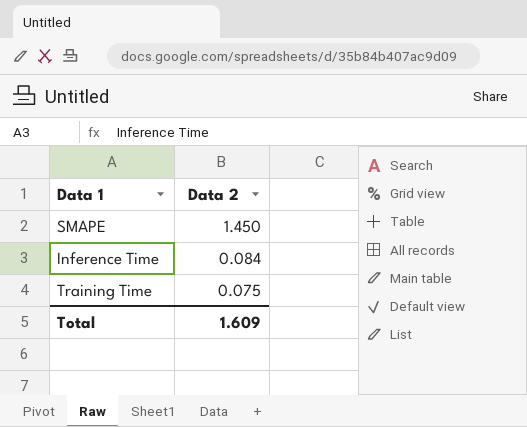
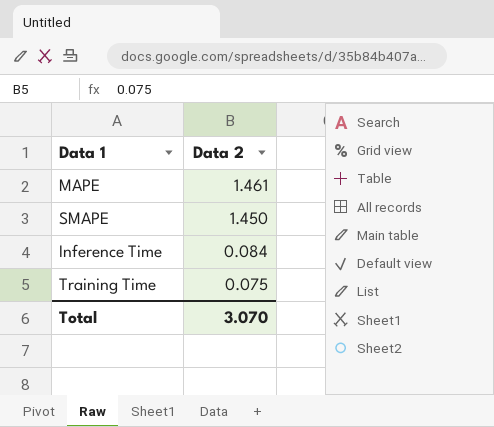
row MAPE: none -> 1.461
Total | Data 2: 1.609 -> 3.070

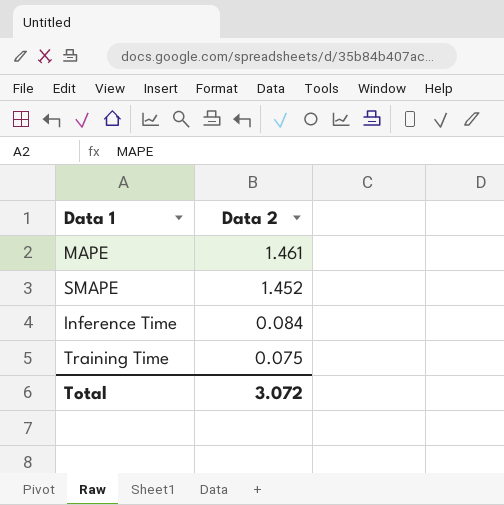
SMAPE | Data 2: 1.450 -> 1.452
Total | Data 2: 3.070 -> 3.072

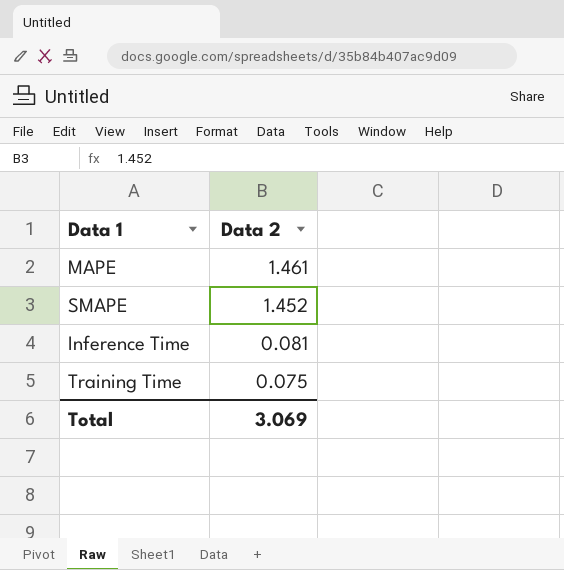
Inference Time | Data 2: 0.084 -> 0.081
Total | Data 2: 3.072 -> 3.069

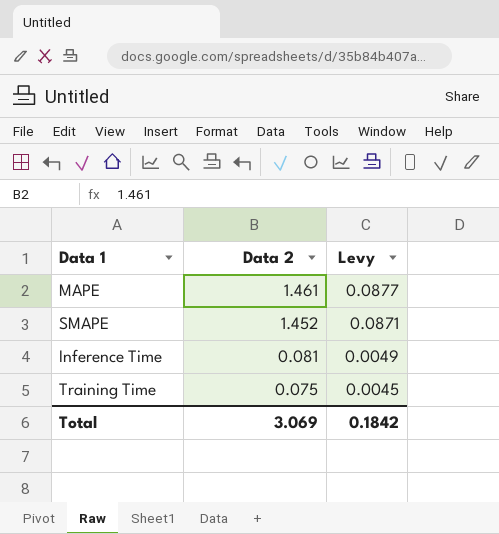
column Levy | formula: none -> [Data 2] * 0.06

